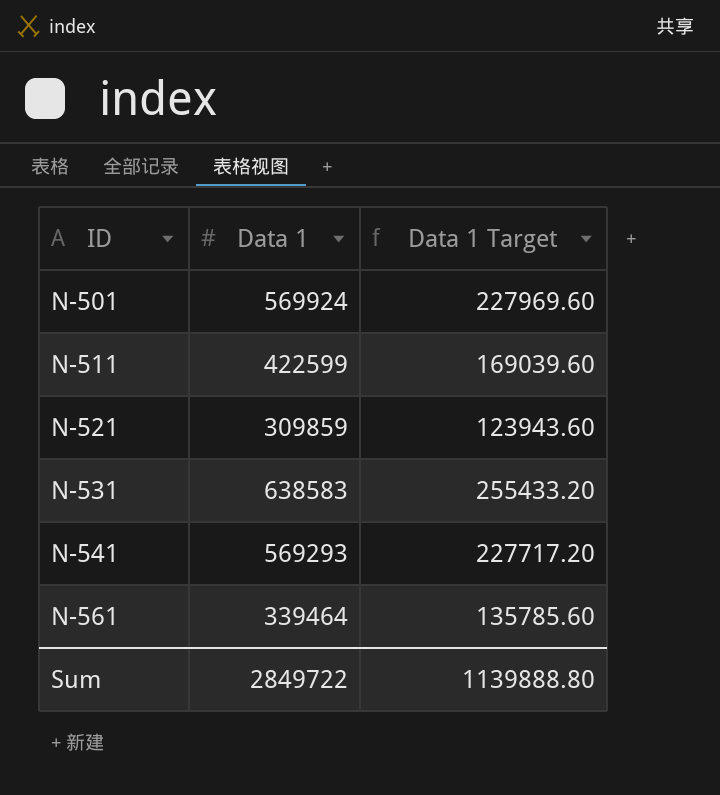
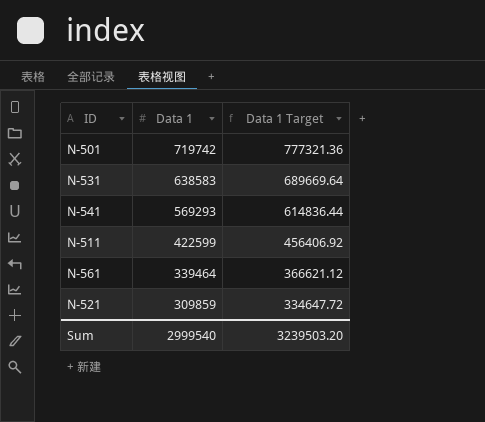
row order: ID ascending -> Data 1 descending
column Data 1 Target | formula: [Data 1] * 0.4 -> [Data 1] * 1.08
N-501 | Data 1: 569924 -> 719742
Sum | Data 1: 2849722 -> 2999540
Sum | Data 1 Target: 1139888.80 -> 3239503.20

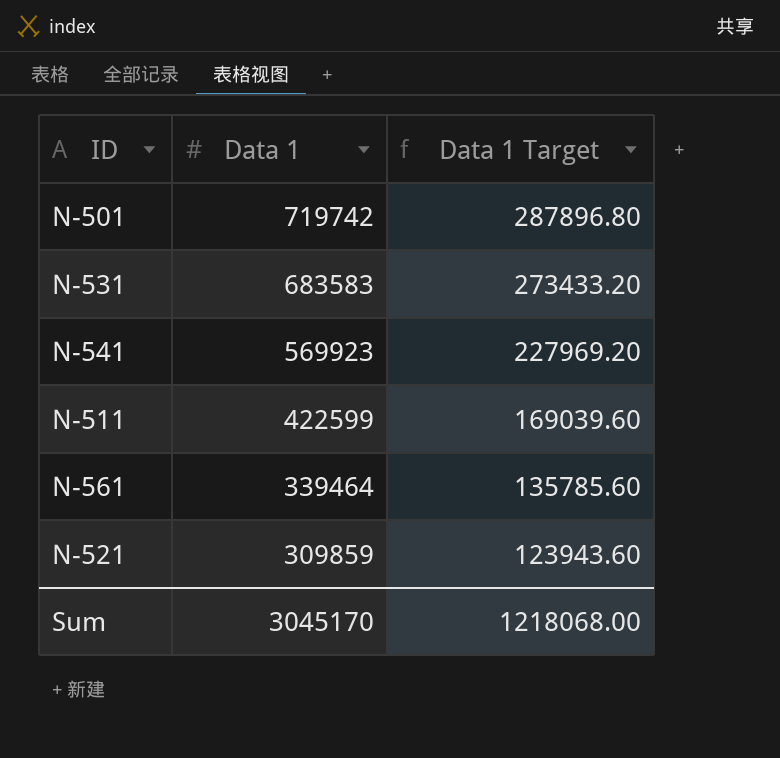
column Data 1 Target | formula: [Data 1] * 1.08 -> [Data 1] * 0.4
N-531 | Data 1: 638583 -> 683583
N-541 | Data 1: 569293 -> 569923
Sum | Data 1: 2999540 -> 3045170
Sum | Data 1 Target: 3239503.20 -> 1218068.00

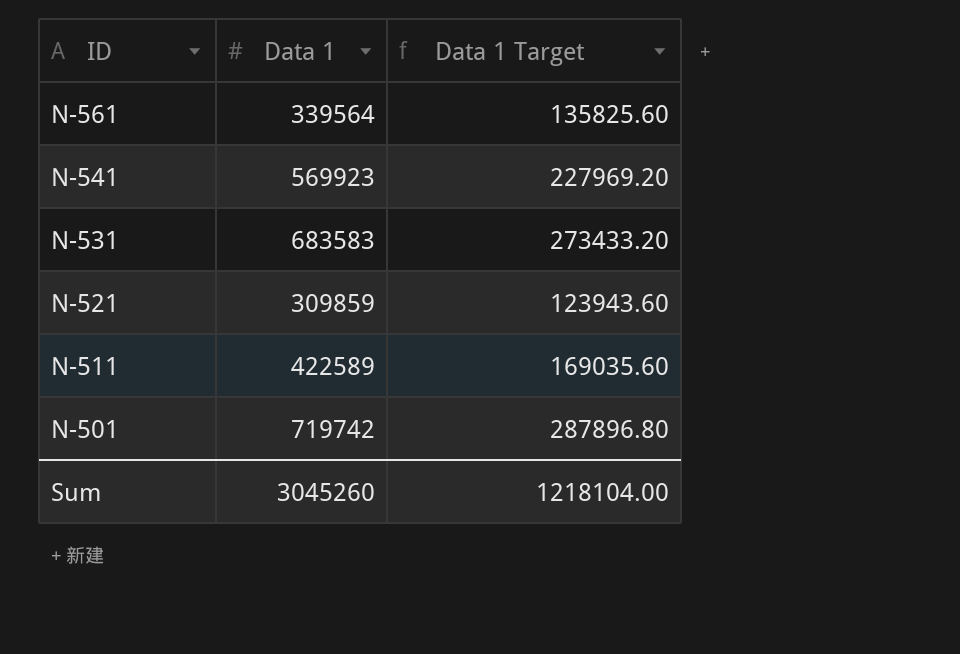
row order: Data 1 descending -> ID descending
N-561 | Data 1: 339464 -> 339564
N-561 | Data 1 Target: 135785.60 -> 135825.60
N-511 | Data 1: 422599 -> 422589
N-511 | Data 1 Target: 169039.60 -> 169035.60
Sum | Data 1: 3045170 -> 3045260
Sum | Data 1 Target: 1218068.00 -> 1218104.00

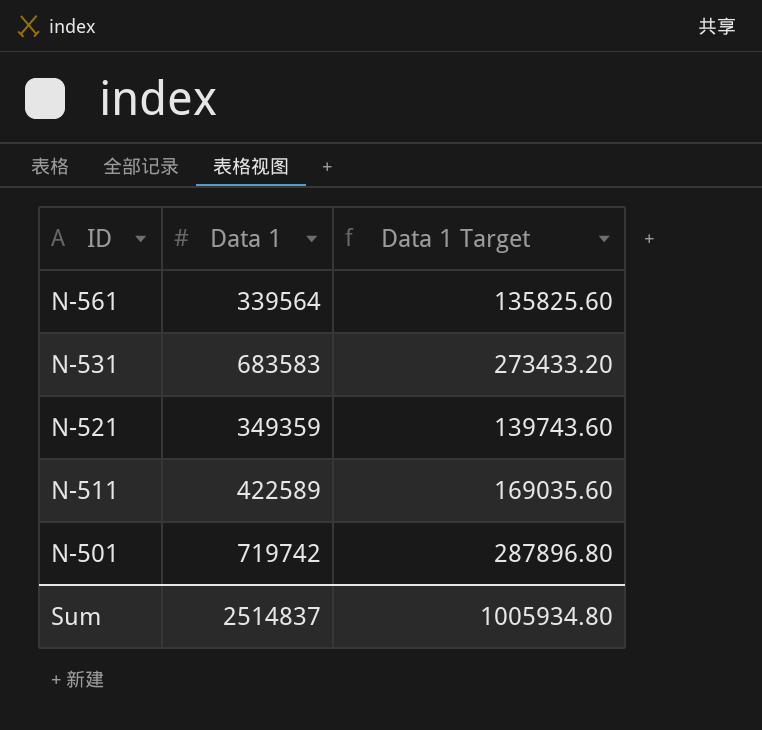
row N-541: 569923 | 227969.20 -> none
N-521 | Data 1: 309859 -> 349359
N-521 | Data 1 Target: 123943.60 -> 139743.60
Sum | Data 1: 3045260 -> 2514837
Sum | Data 1 Target: 1218104.00 -> 1005934.80

